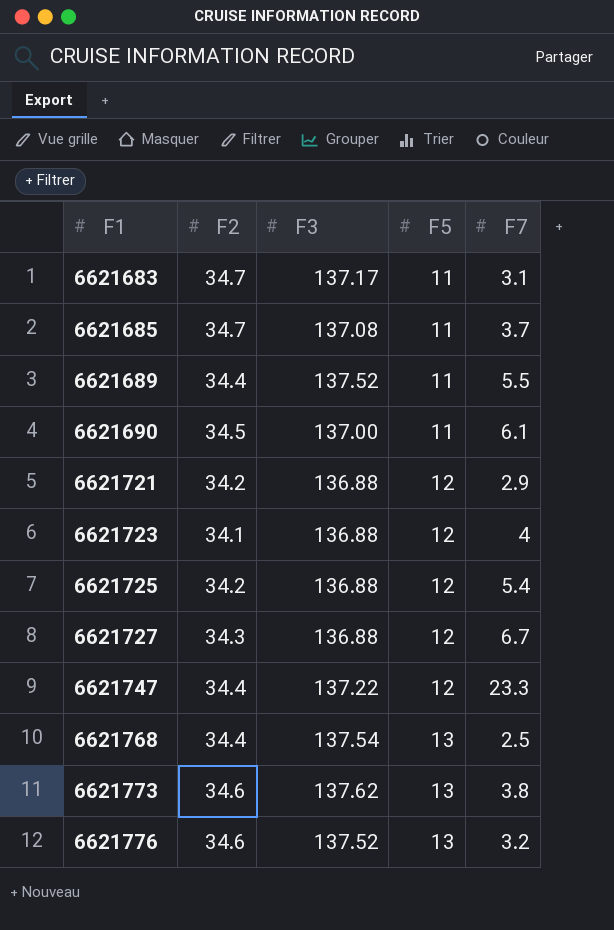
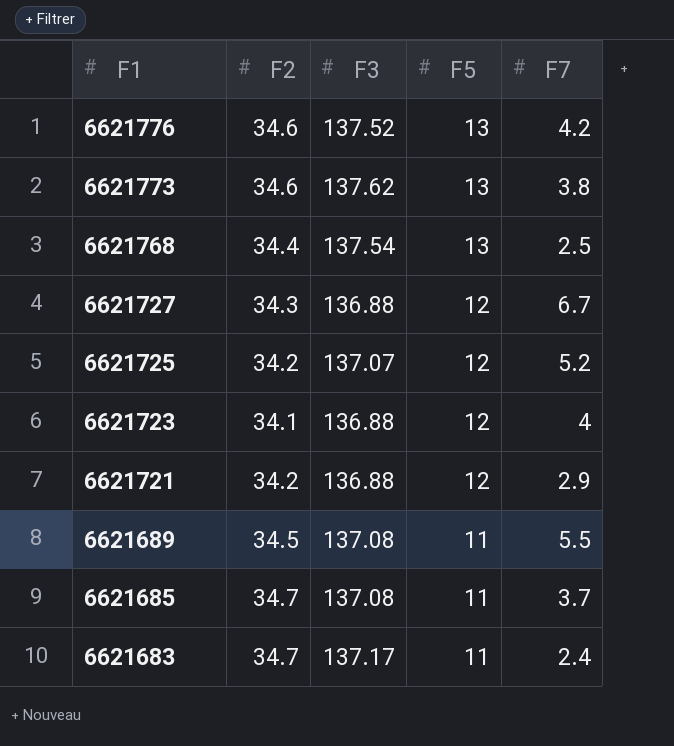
row order: F1 ascending -> F1 descending
row 6621690: 34.5 | 137.00 | 11 | 6.1 -> none
row 6621747: 34.4 | 137.22 | 12 | 23.3 -> none
6621776 | F7: 3.2 -> 4.2
6621725 | F3: 136.88 -> 137.07
6621725 | F7: 5.4 -> 5.2
6621689 | F2: 34.4 -> 34.5
6621689 | F3: 137.52 -> 137.08
6621683 | F7: 3.1 -> 2.4

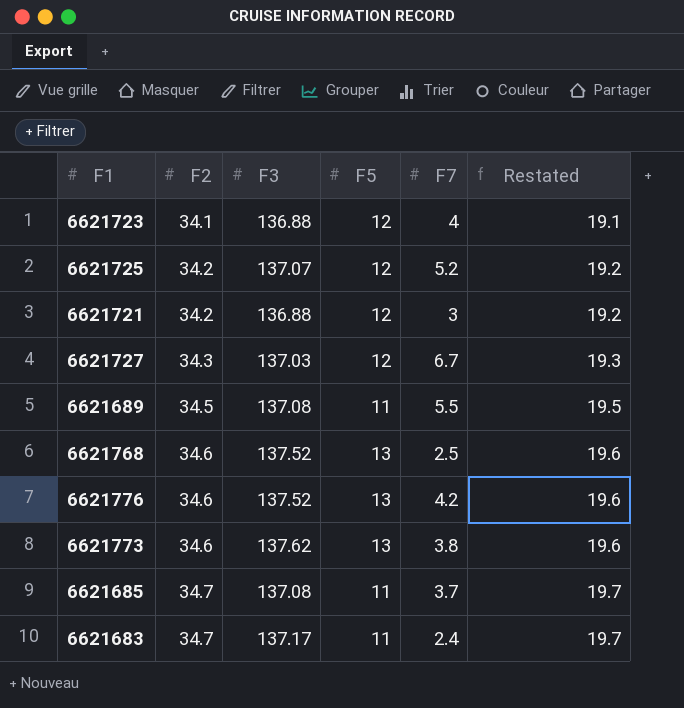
row order: F1 descending -> F2 ascending
column Restated | formula: none -> [F2] - 15
6621721 | F7: 2.9 -> 3
6621727 | F3: 136.88 -> 137.03
6621768 | F2: 34.4 -> 34.6
6621768 | F3: 137.54 -> 137.52

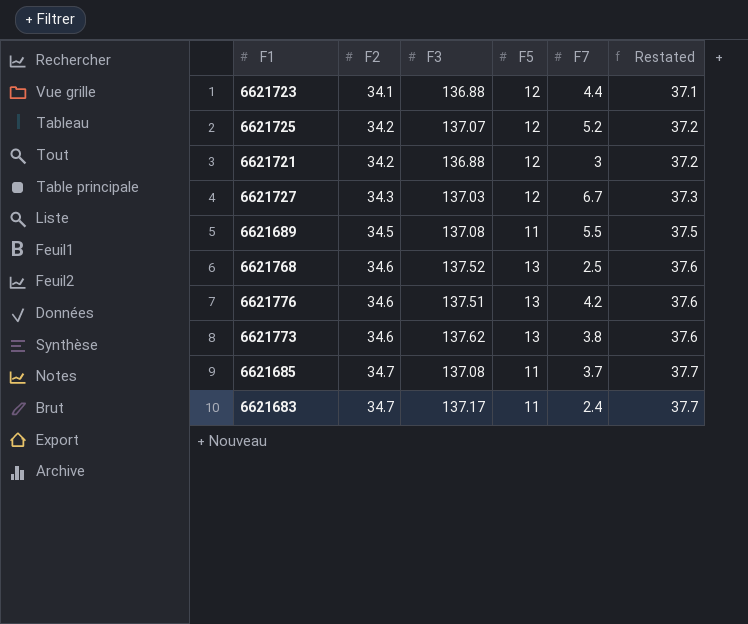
column Restated | formula: [F2] - 15 -> [F2] + 3
6621723 | F7: 4 -> 4.4
6621776 | F3: 137.52 -> 137.51

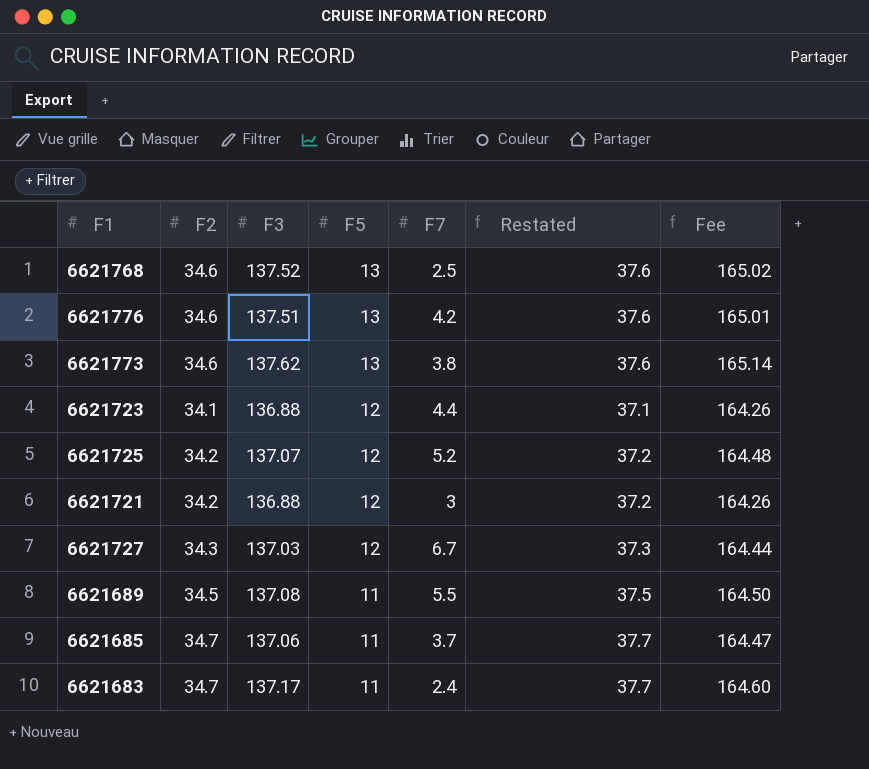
row order: F2 ascending -> F5 descending
column Fee | formula: none -> [F3] * 1.2
6621685 | F3: 137.08 -> 137.06

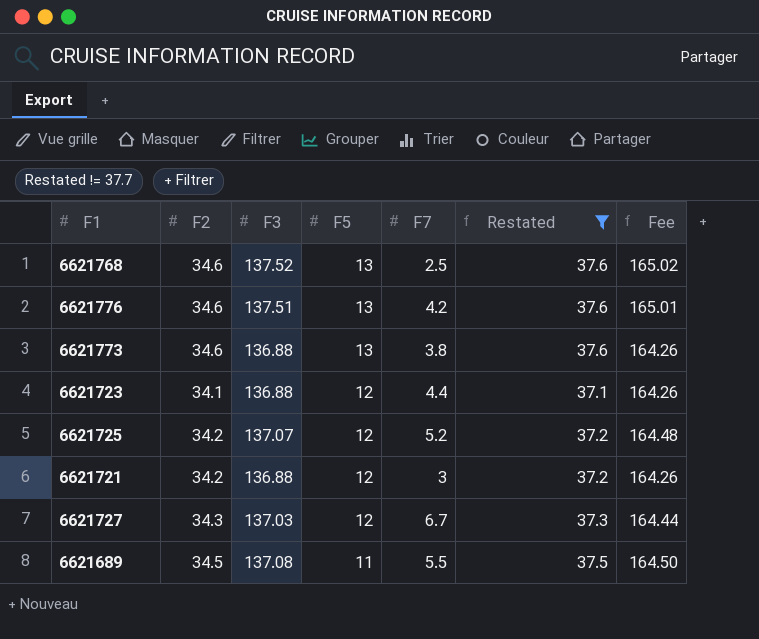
filter: none -> Restated != 37.7
6621773 | F3: 137.62 -> 136.88
6621773 | Fee: 165.14 -> 164.26

